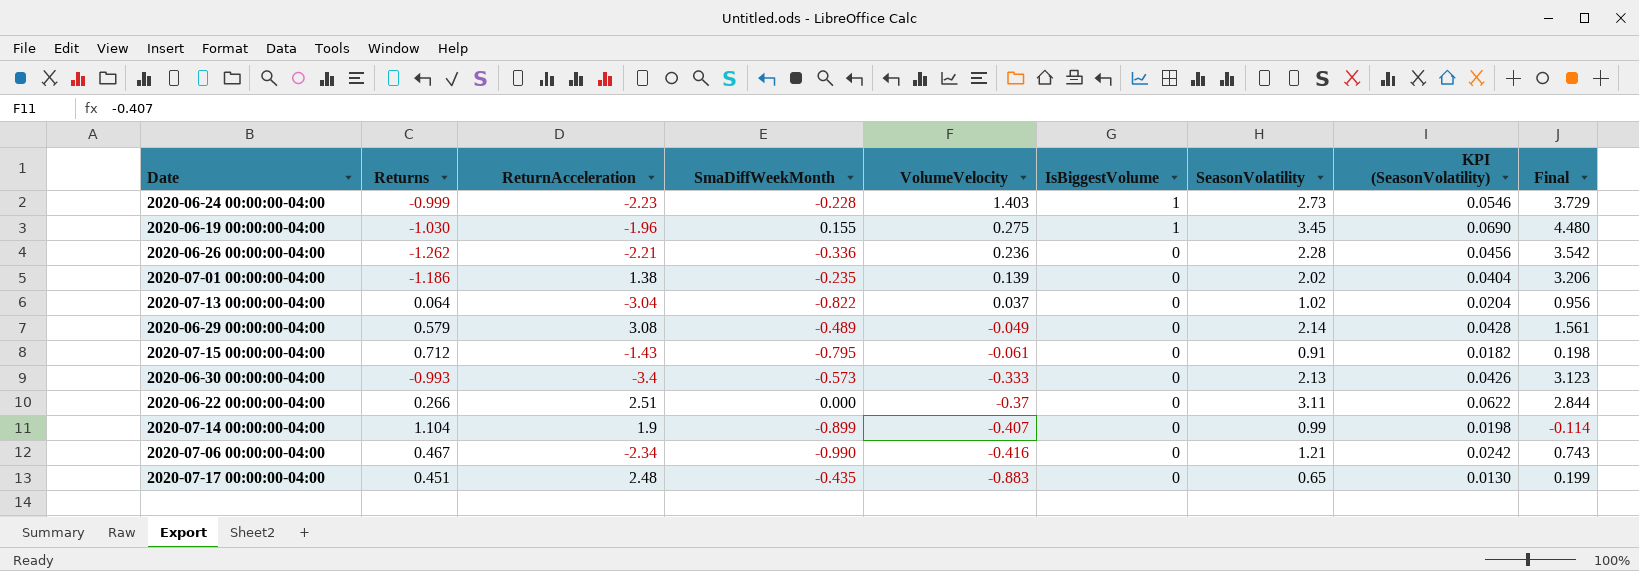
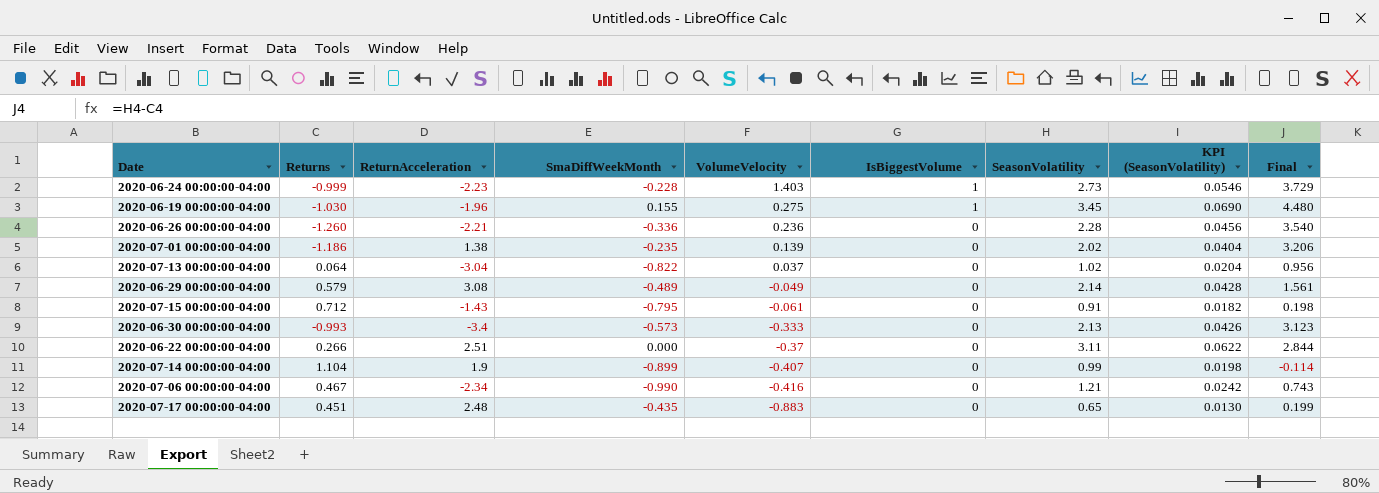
2020-06-26 00:00:00-04:00 | Returns: -1.262 -> -1.260
2020-06-26 00:00:00-04:00 | Final: 3.542 -> 3.540

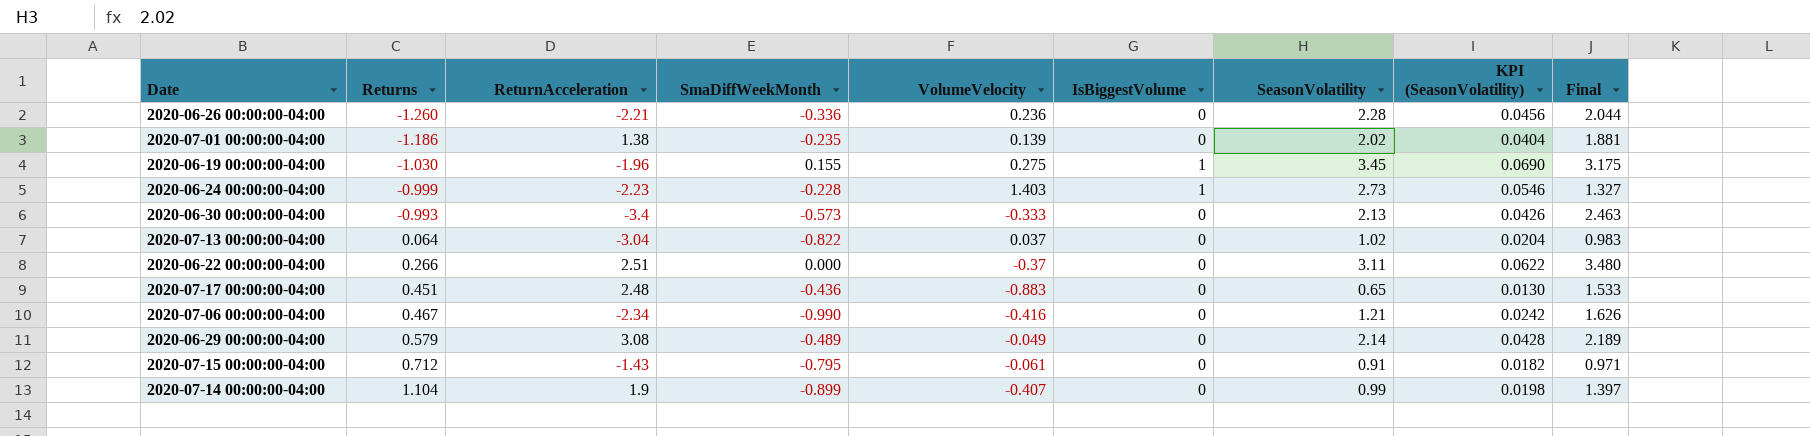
row order: VolumeVelocity descending -> Returns ascending
column Final | formula: [SeasonVolatility] - [Returns] -> [SeasonVolatility] - [VolumeVelocity]
2020-07-17 00:00:00-04:00 | SmaDiffWeekMonth: -0.435 -> -0.436

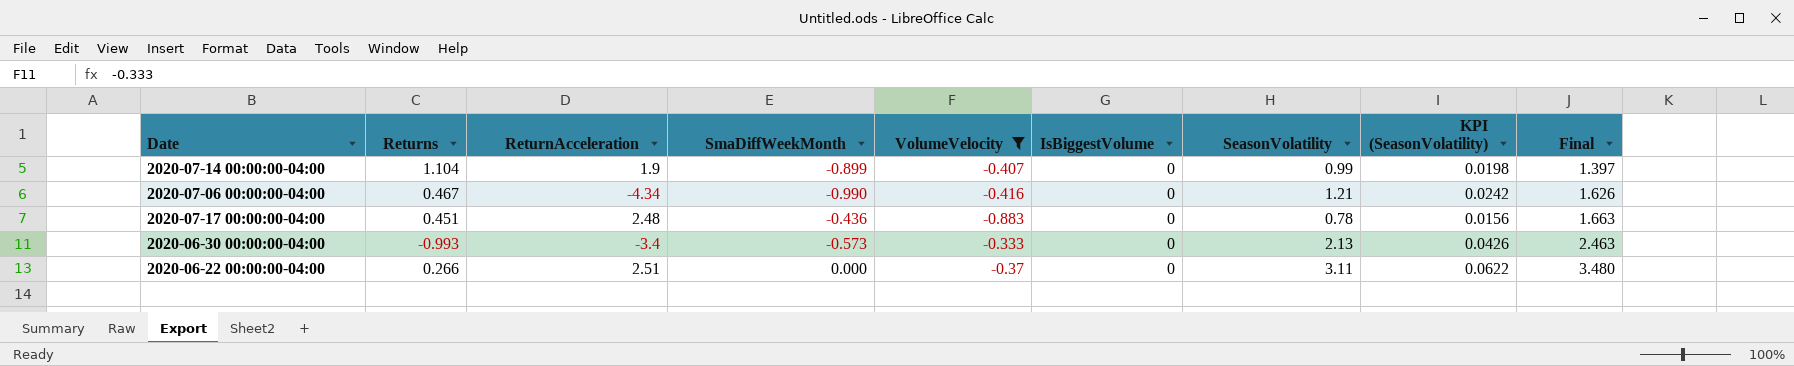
filter: none -> VolumeVelocity <= -0.333
row order: Returns ascending -> Final ascending
2020-07-06 00:00:00-04:00 | ReturnAcceleration: -2.34 -> -4.34
2020-07-17 00:00:00-04:00 | SeasonVolatility: 0.65 -> 0.78
2020-07-17 00:00:00-04:00 | KPI (SeasonVolatility): 0.0130 -> 0.0156
2020-07-17 00:00:00-04:00 | Final: 1.533 -> 1.663

